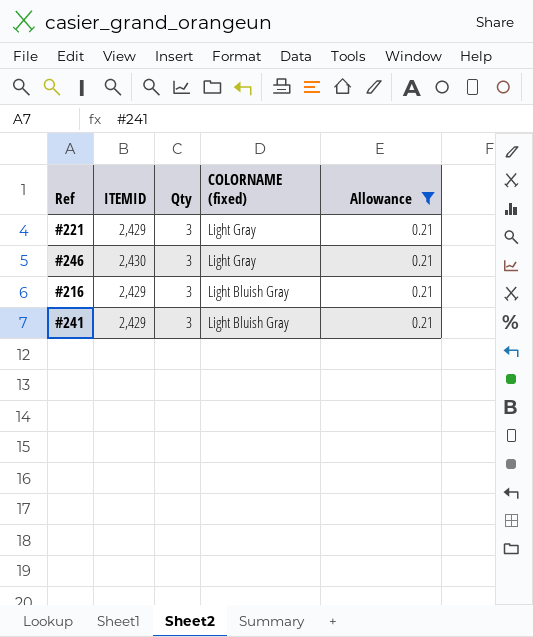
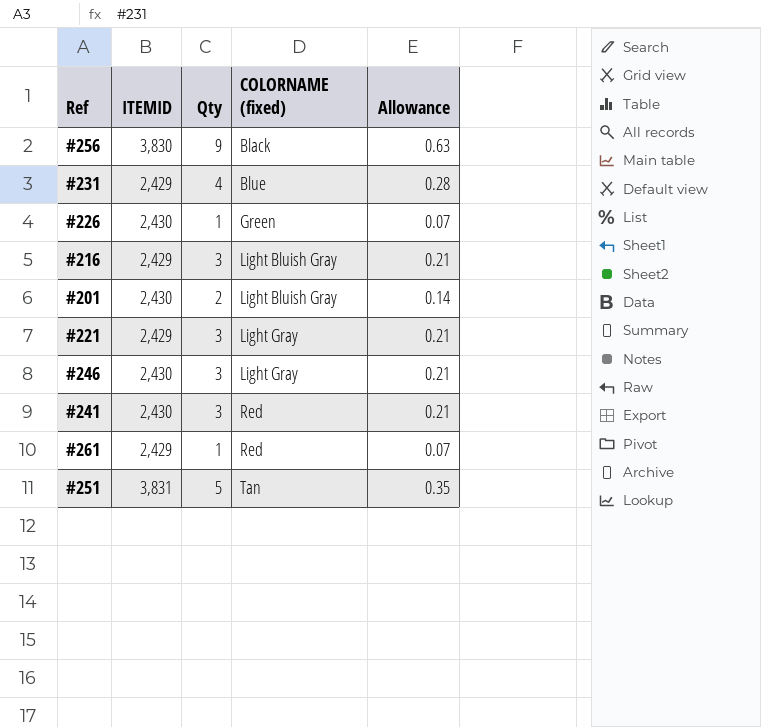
filter: Allowance = 0.21 -> none
row order: COLORNAME (fixed) descending -> COLORNAME (fixed) ascending
#241 | ITEMID: 2,429 -> 2,430
#241 | COLORNAME (fixed): Light Bluish Gray -> Red

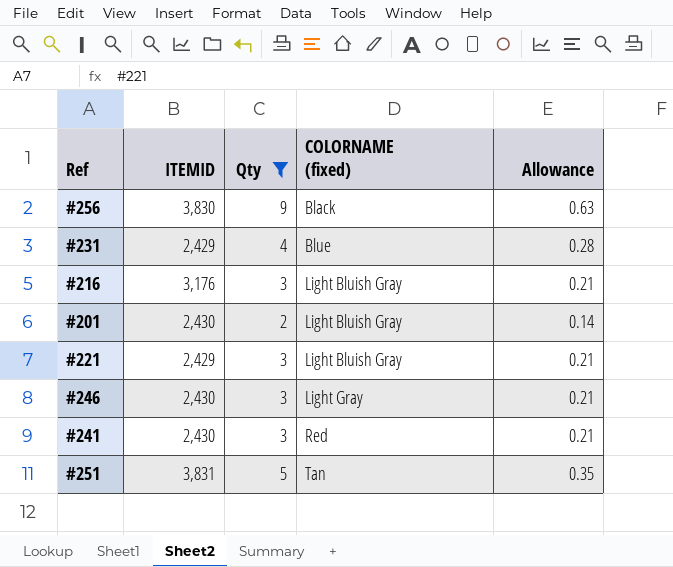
filter: none -> Qty != 1
#216 | ITEMID: 2,429 -> 3,176
#221 | COLORNAME (fixed): Light Gray -> Light Bluish Gray

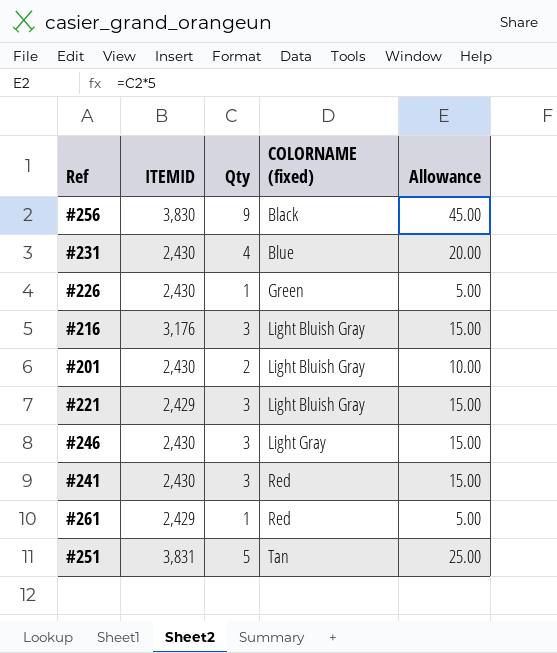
filter: Qty != 1 -> none
column Allowance | formula: [Qty] * 0.07 -> [Qty] * 5
#231 | ITEMID: 2,429 -> 2,430

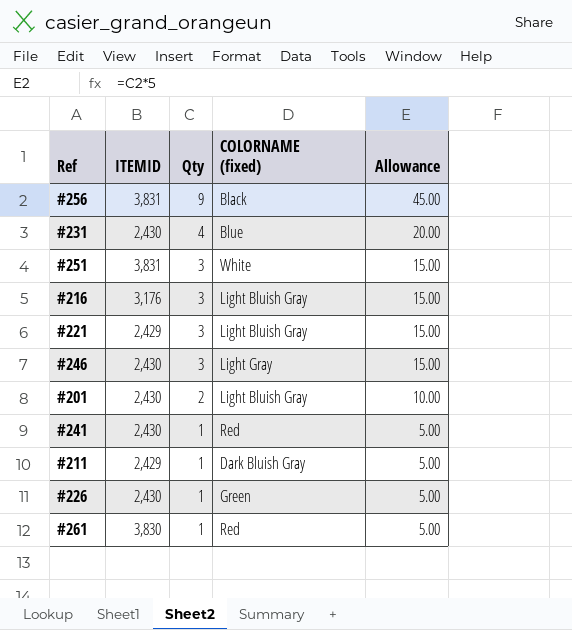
row order: COLORNAME (fixed) ascending -> Qty descending
#256 | ITEMID: 3,830 -> 3,831
#251 | Qty: 5 -> 3
#251 | COLORNAME (fixed): Tan -> White
#251 | Allowance: 25.00 -> 15.00
#241 | Qty: 3 -> 1
#241 | Allowance: 15.00 -> 5.00
row #211: none -> 2,429 | 1 | Dark Bluish Gray | 5.00
#261 | ITEMID: 2,429 -> 3,830

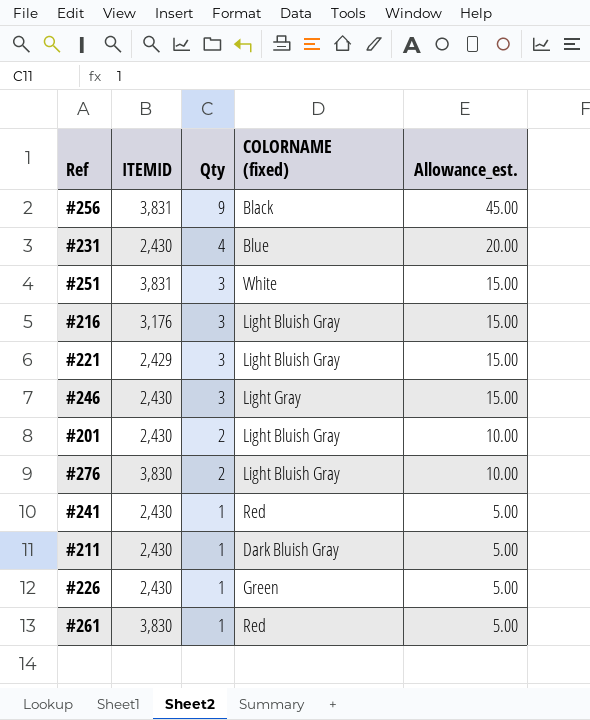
column name: Allowance -> Allowance_est.
row #276: none -> 3,830 | 2 | Light Bluish Gray | 10.00
#211 | ITEMID: 2,429 -> 2,430

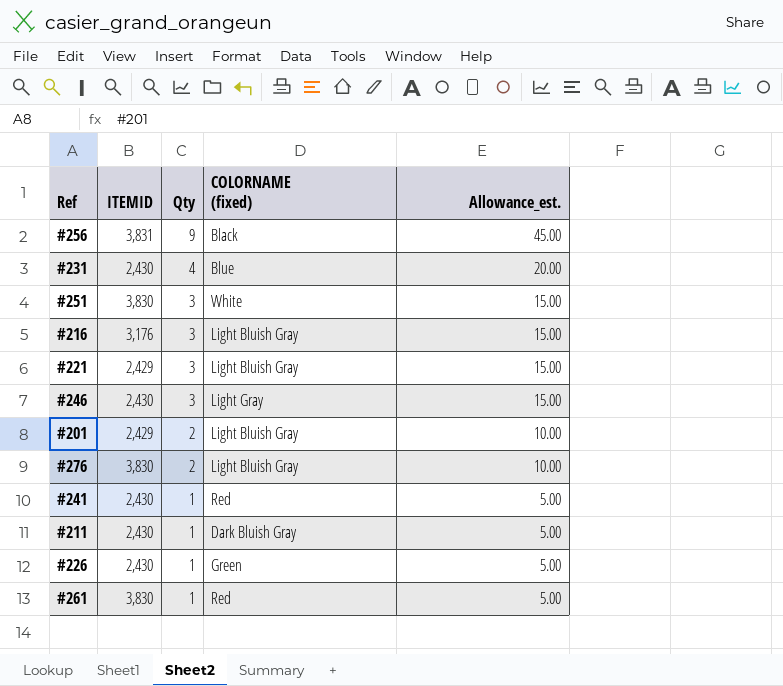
#251 | ITEMID: 3,831 -> 3,830
#201 | ITEMID: 2,430 -> 2,429

